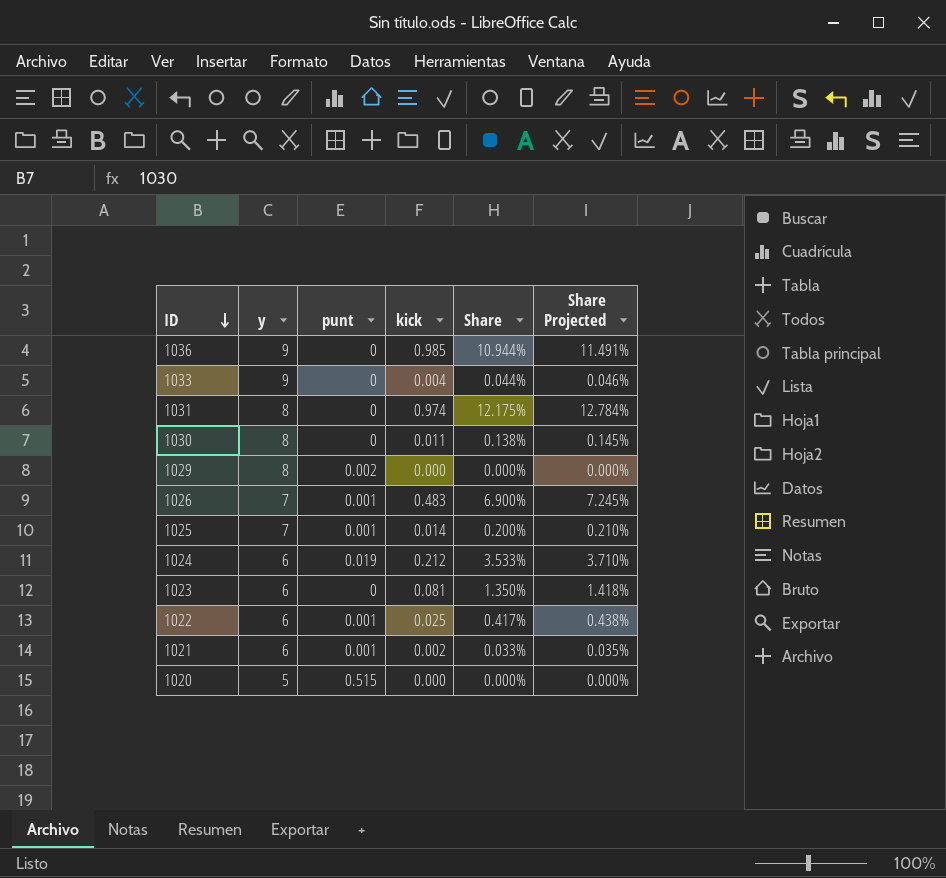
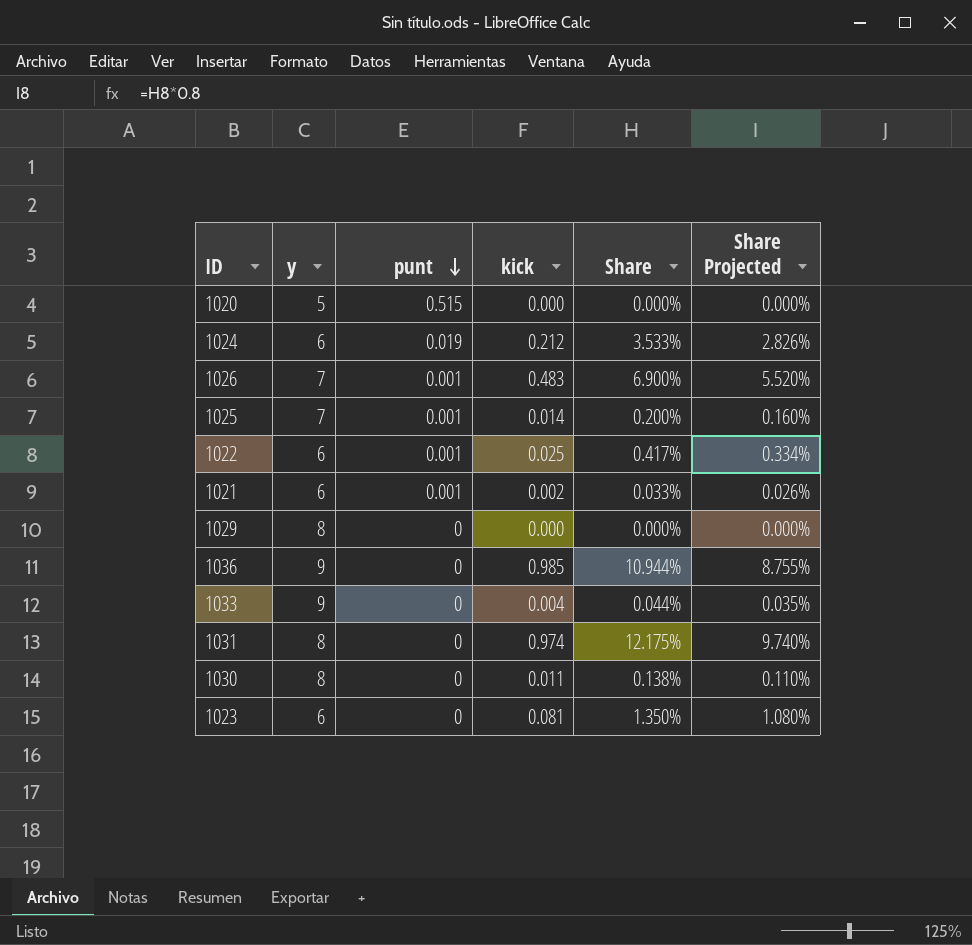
row order: ID descending -> punt descending
column Share Projected | formula: [Share] * 1.05 -> [Share] * 0.8
1029 | punt: 0.002 -> 0

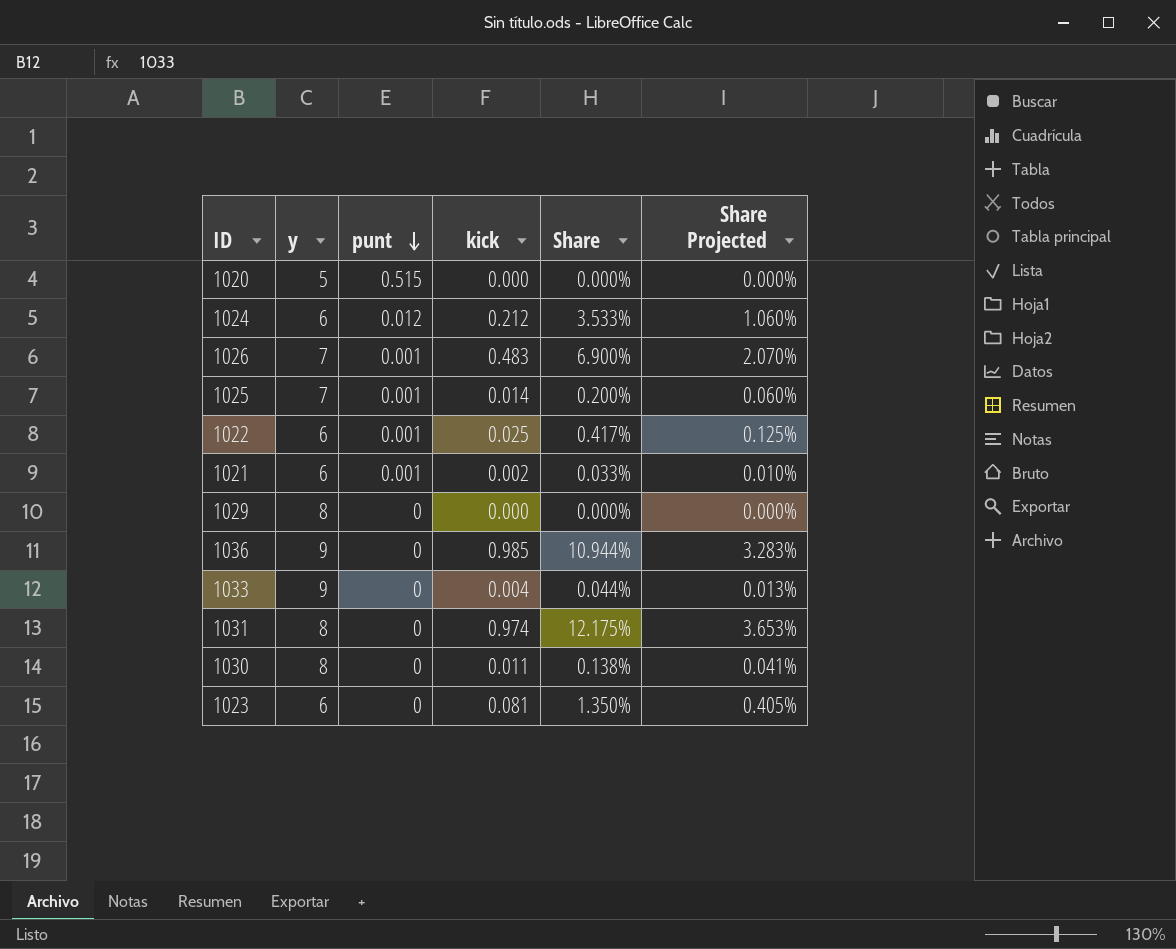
column Share Projected | formula: [Share] * 0.8 -> [Share] * 0.3
1024 | punt: 0.019 -> 0.012

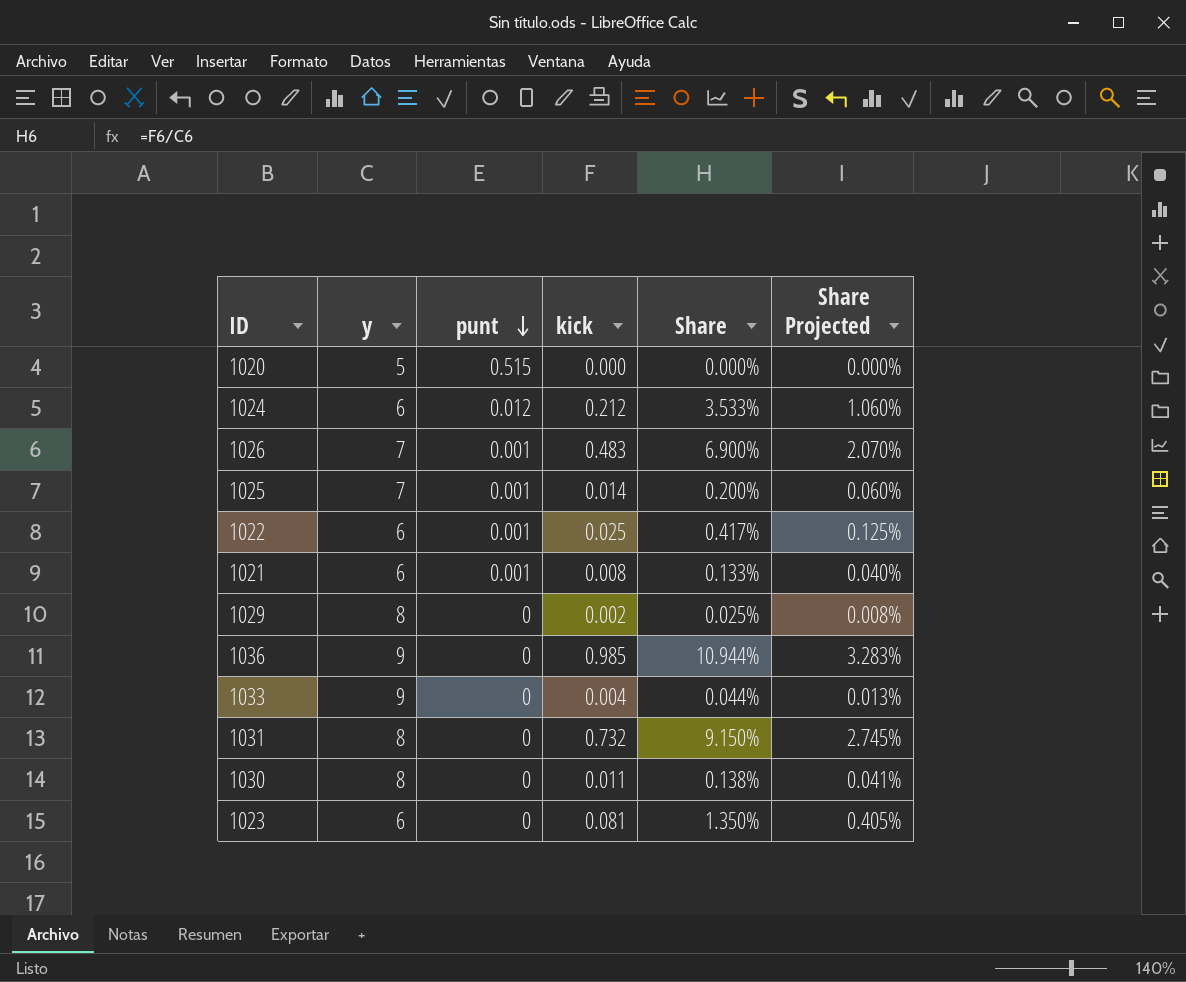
1021 | kick: 0.002 -> 0.008
1021 | Share: 0.033% -> 0.133%
1021 | Share Projected: 0.010% -> 0.040%
1029 | kick: 0.000 -> 0.002
1029 | Share: 0.000% -> 0.025%
1029 | Share Projected: 0.000% -> 0.008%
1031 | kick: 0.974 -> 0.732
1031 | Share: 12.175% -> 9.150%
1031 | Share Projected: 3.653% -> 2.745%

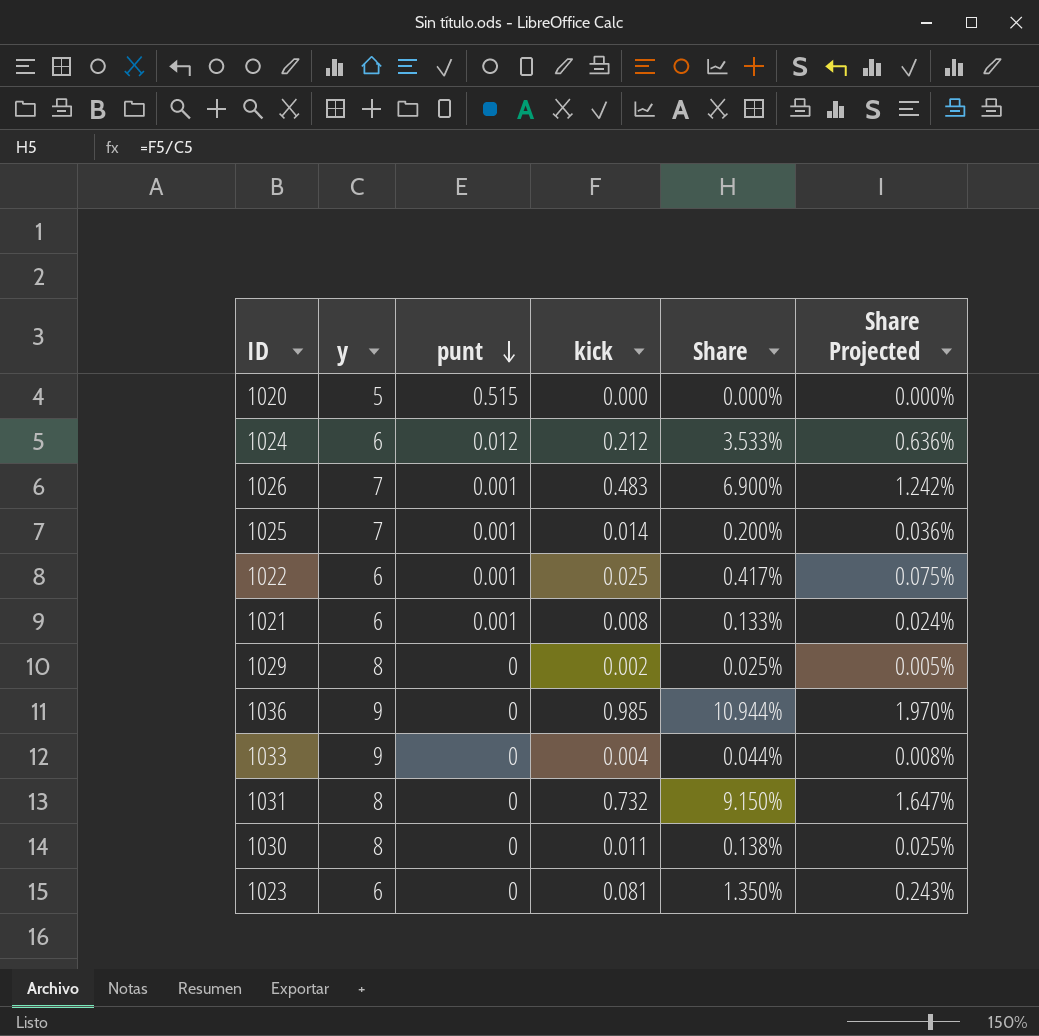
column Share Projected | formula: [Share] * 0.3 -> [Share] * 0.18

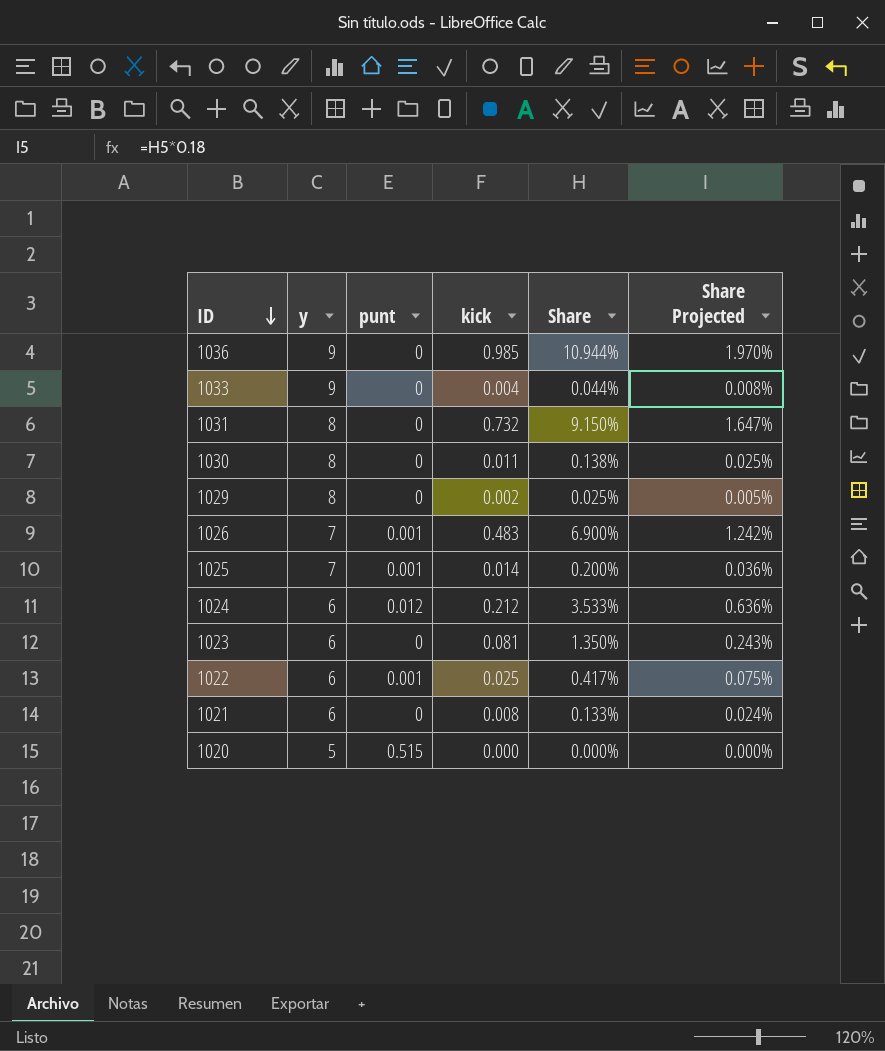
row order: punt descending -> ID descending
1021 | punt: 0.001 -> 0

